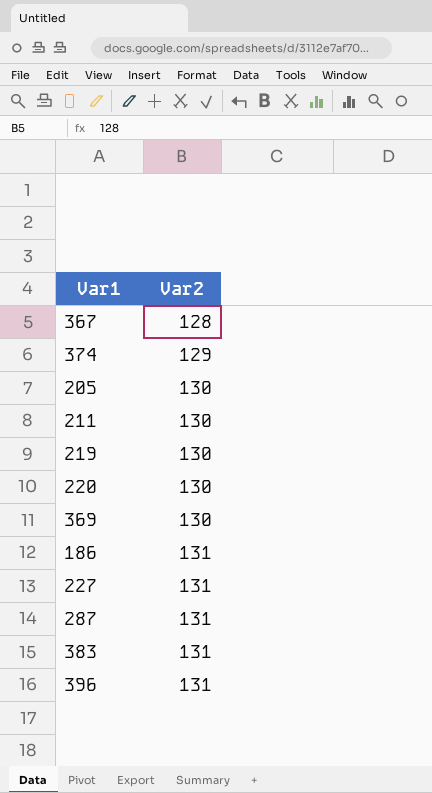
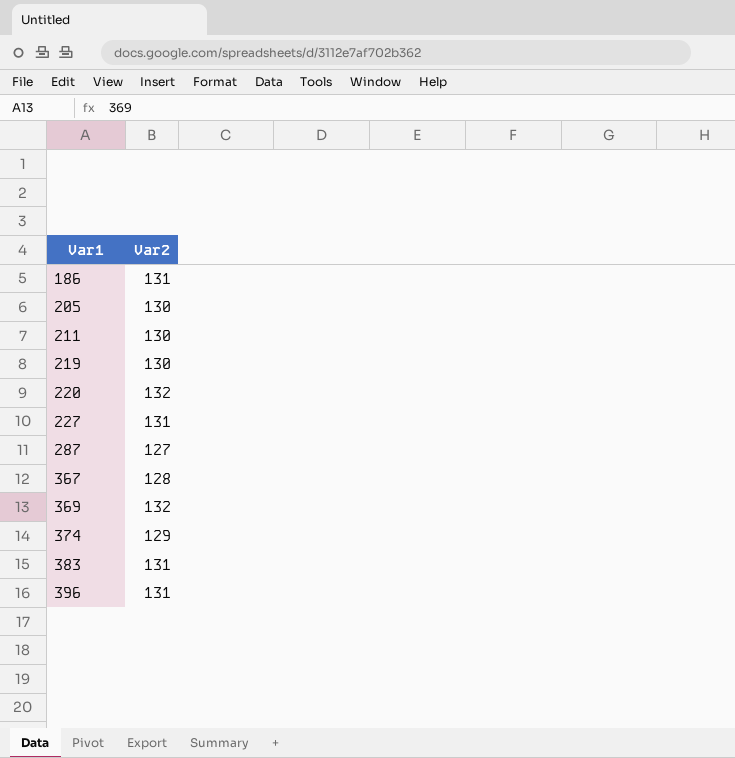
row order: Var2 ascending -> Var1 ascending
220 | Var2: 130 -> 132
287 | Var2: 131 -> 127
369 | Var2: 130 -> 132

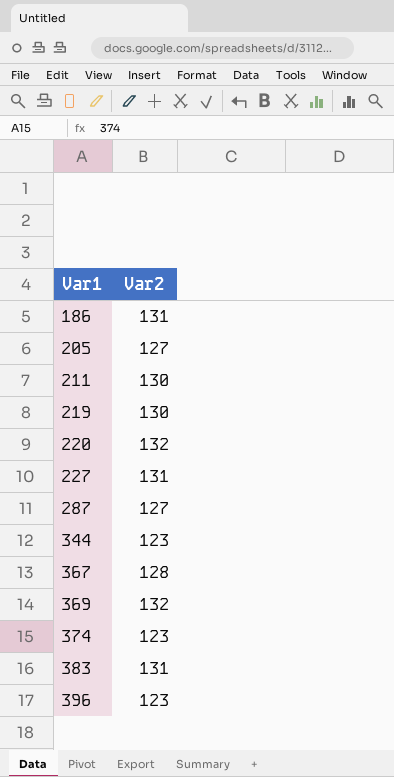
205 | Var2: 130 -> 127
row 344: none -> 123
374 | Var2: 129 -> 123
396 | Var2: 131 -> 123

